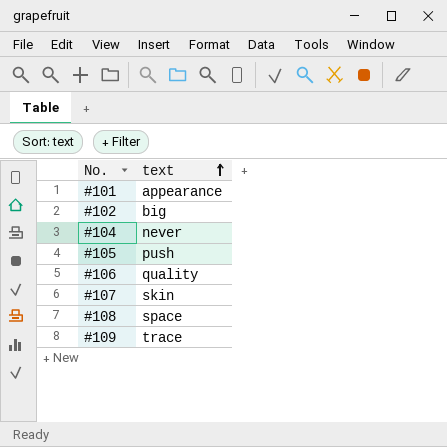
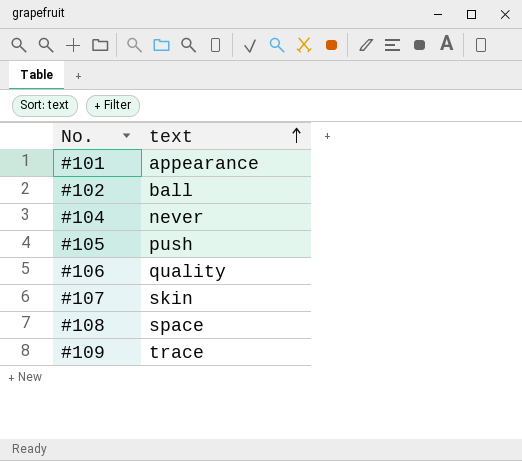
#102 | text: big -> ball

